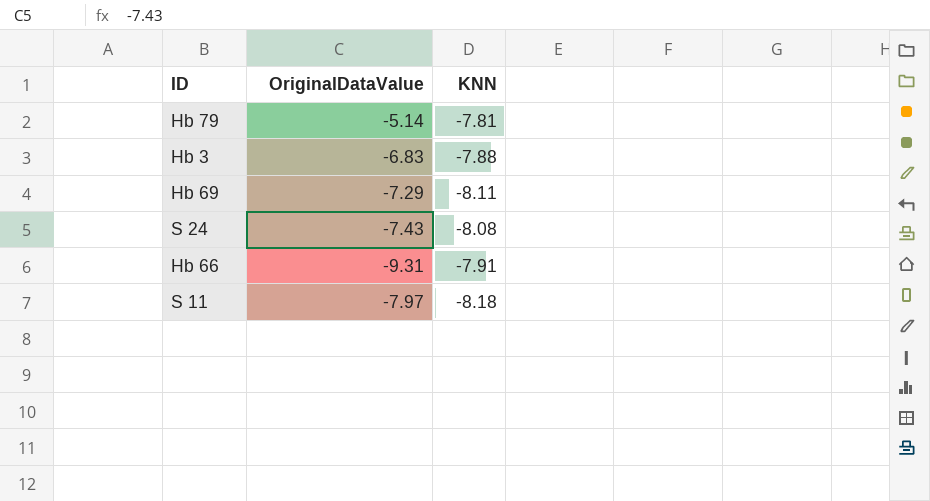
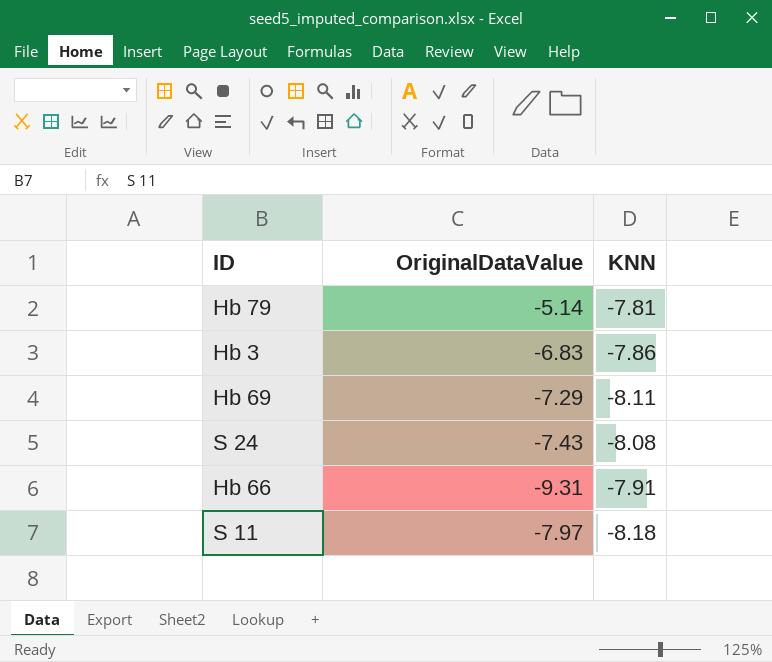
Hb 3 | KNN: -7.88 -> -7.86

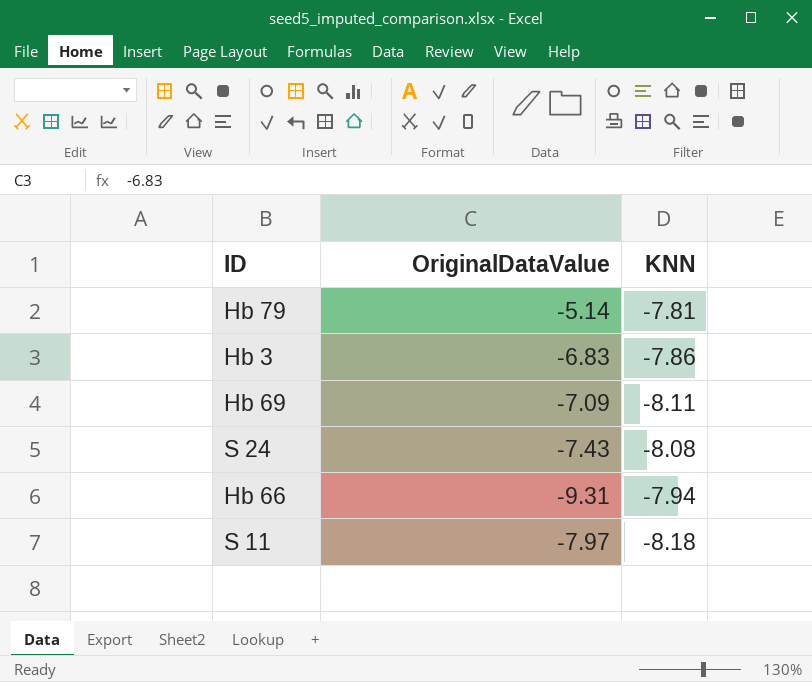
Hb 69 | OriginalDataValue: -7.29 -> -7.09
Hb 66 | KNN: -7.91 -> -7.94

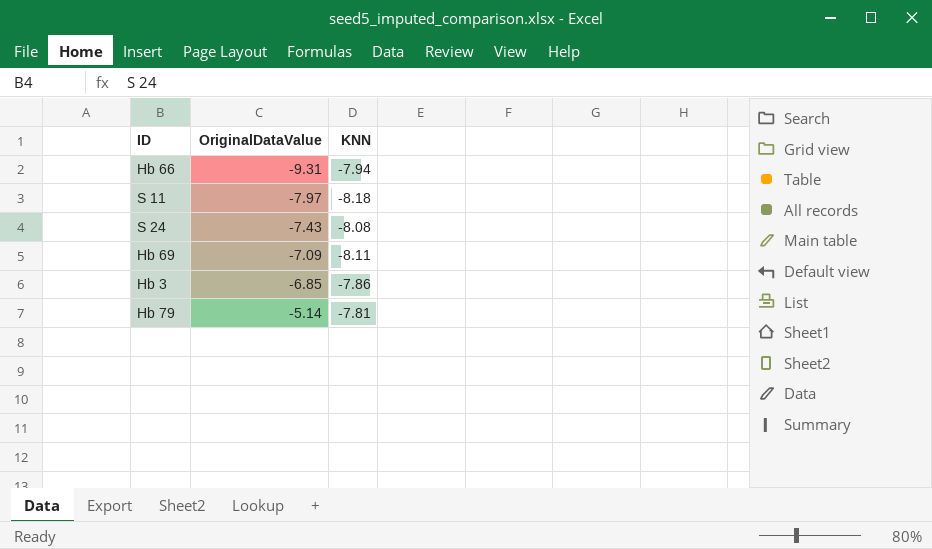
row order: none -> OriginalDataValue ascending
Hb 3 | OriginalDataValue: -6.83 -> -6.85

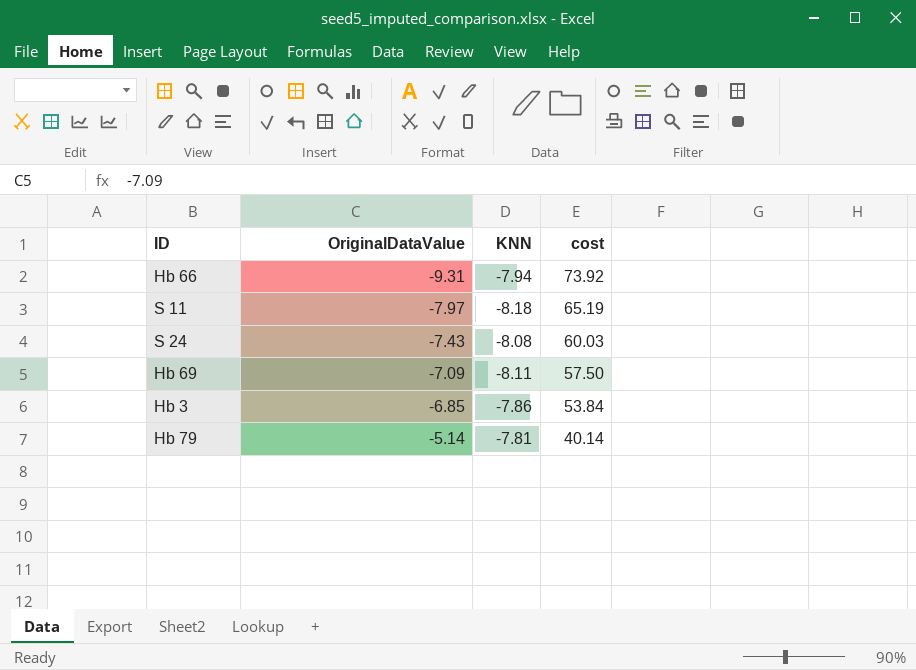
column cost | formula: none -> [OriginalDataValue] * [KNN]

